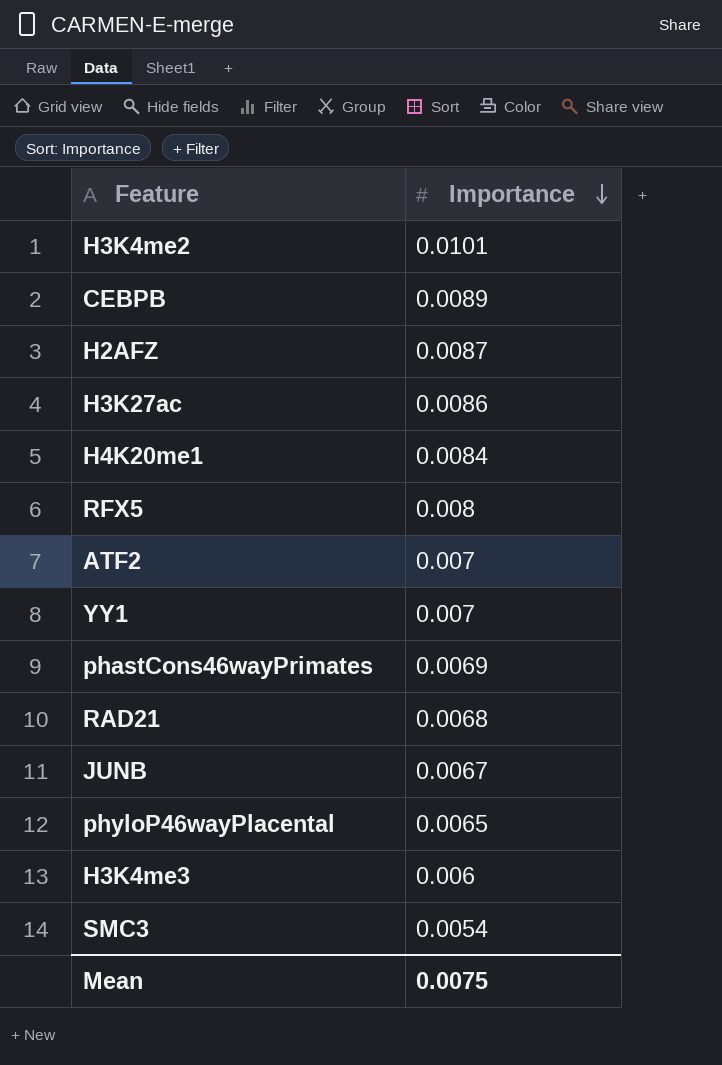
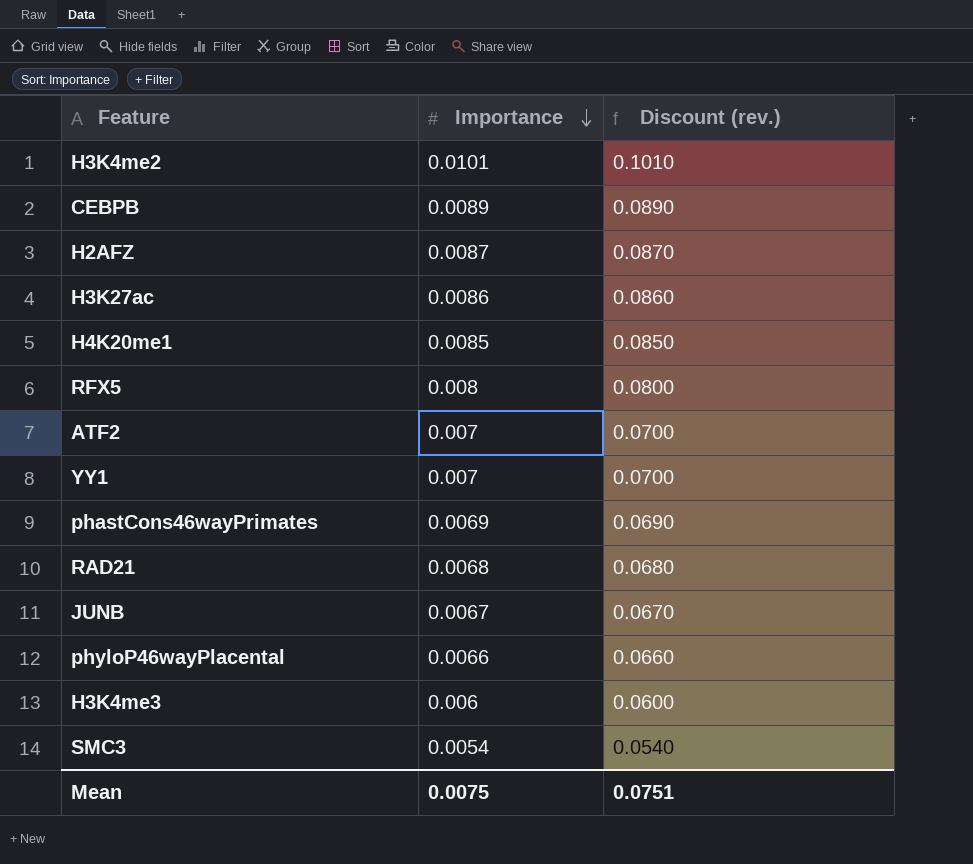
column Discount (rev.) | formula: none -> [Importance] * 10
H4K20me1 | Importance: 0.0084 -> 0.0085
phyloP46wayPlacental | Importance: 0.0065 -> 0.0066

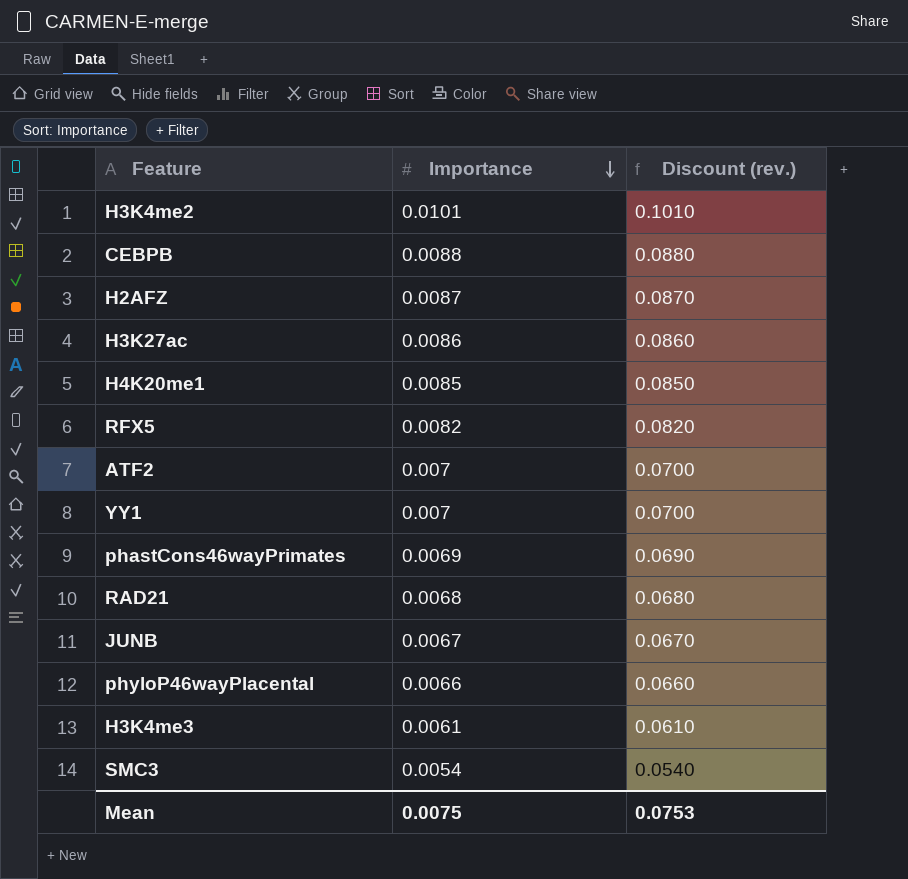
CEBPB | Importance: 0.0089 -> 0.0088
CEBPB | Discount (rev.): 0.0890 -> 0.0880
RFX5 | Importance: 0.008 -> 0.0082
RFX5 | Discount (rev.): 0.0800 -> 0.0820
H3K4me3 | Importance: 0.006 -> 0.0061
H3K4me3 | Discount (rev.): 0.0600 -> 0.0610
Mean | Discount (rev.): 0.0751 -> 0.0753

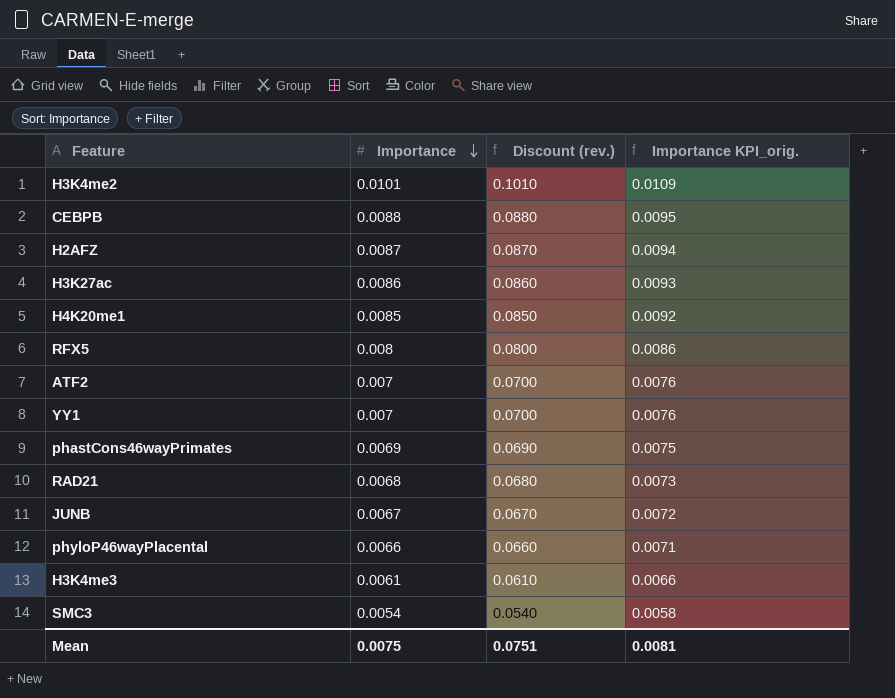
column Importance KPI_orig. | formula: none -> [Importance] * 1.08
RFX5 | Importance: 0.0082 -> 0.008
RFX5 | Discount (rev.): 0.0820 -> 0.0800
Mean | Discount (rev.): 0.0753 -> 0.0751

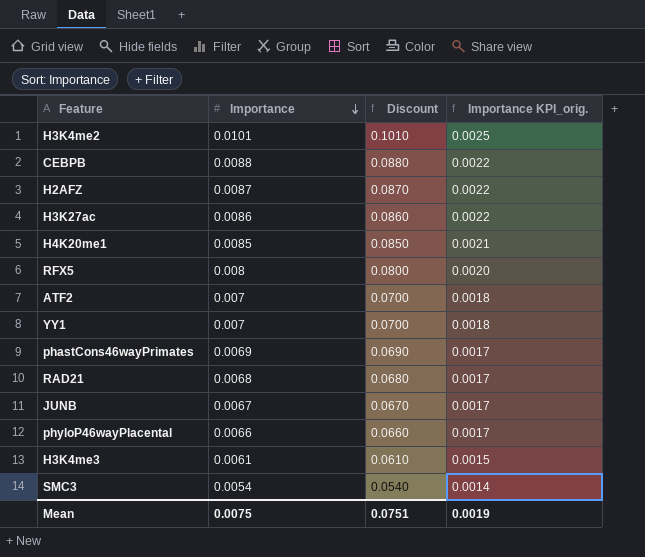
column name: Discount (rev.) -> Discount
column Importance KPI_orig. | formula: [Importance] * 1.08 -> [Importance] * 0.25
Mean | Importance KPI_orig.: 0.0081 -> 0.0019

